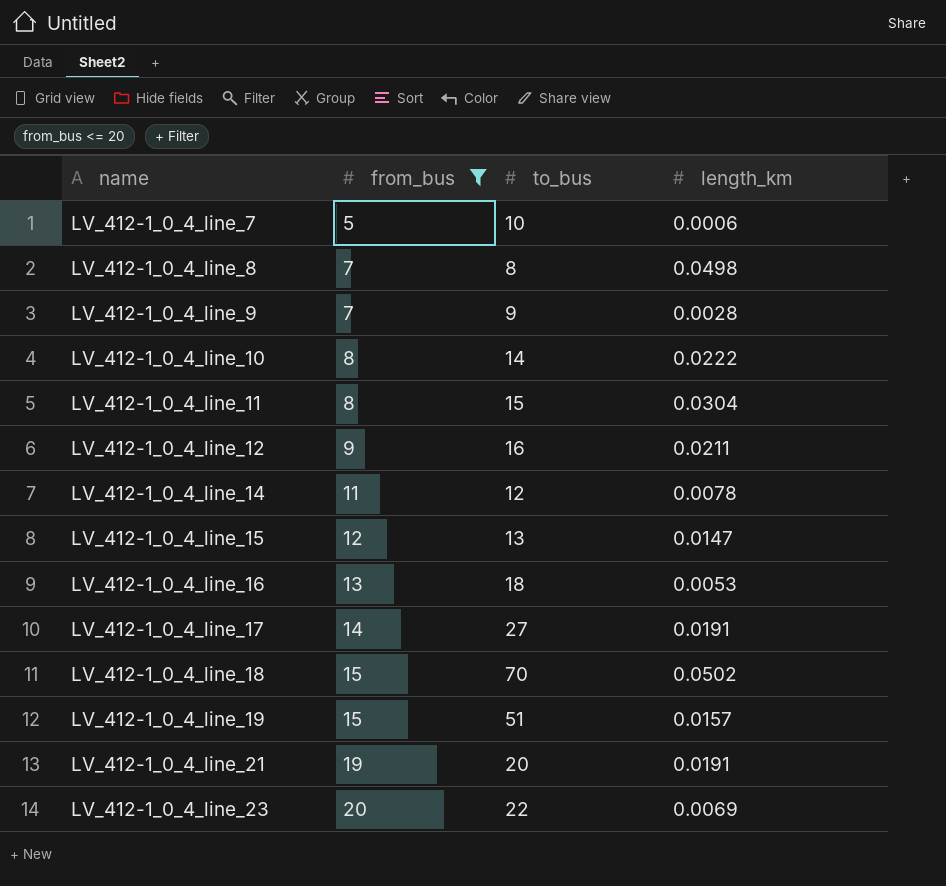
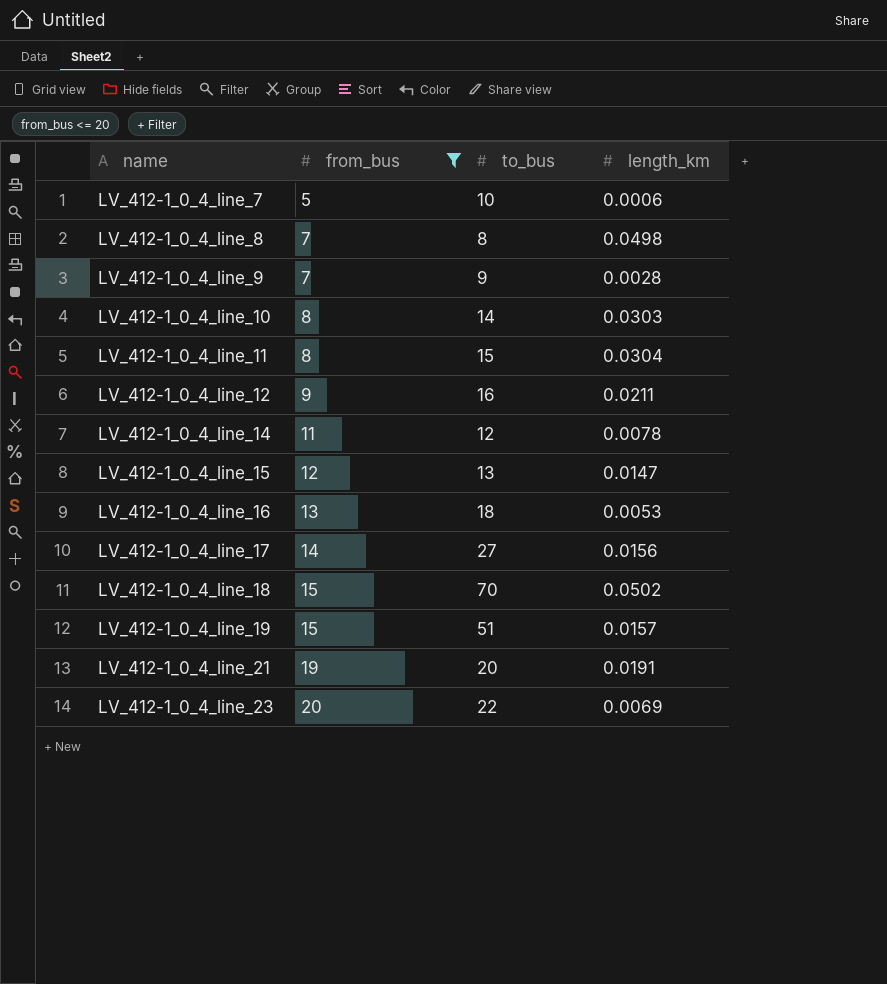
LV_412-1_0_4_line_10 | length_km: 0.0222 -> 0.0303
LV_412-1_0_4_line_17 | length_km: 0.0191 -> 0.0156

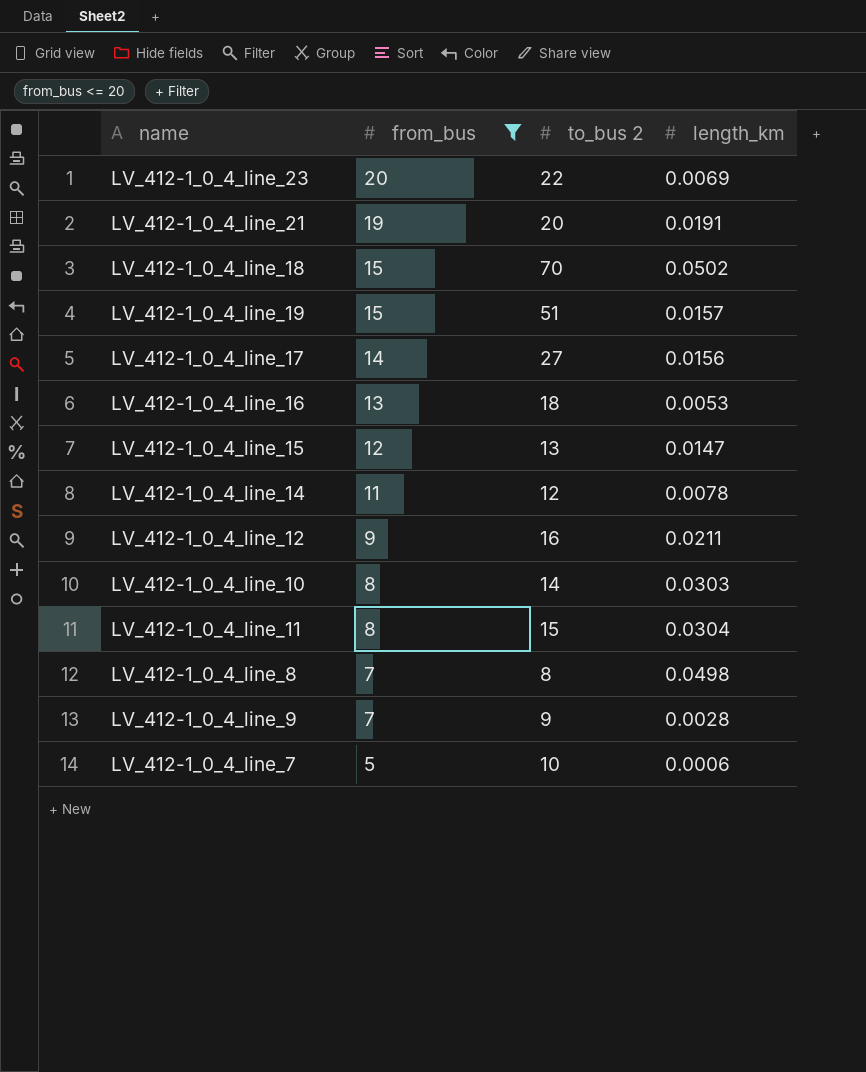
row order: name ascending -> from_bus descending
column name: to_bus -> to_bus 2

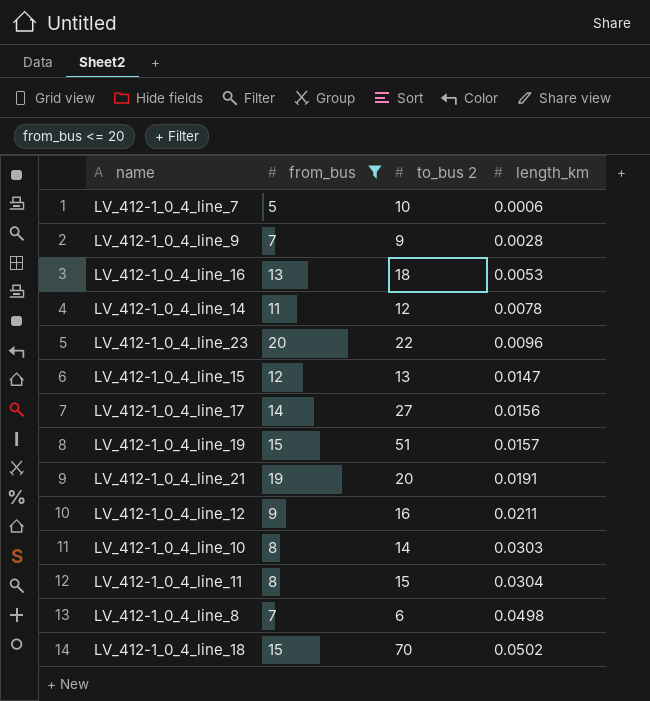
row order: from_bus descending -> length_km ascending
LV_412-1_0_4_line_23 | length_km: 0.0069 -> 0.0096
LV_412-1_0_4_line_8 | to_bus 2: 8 -> 6

